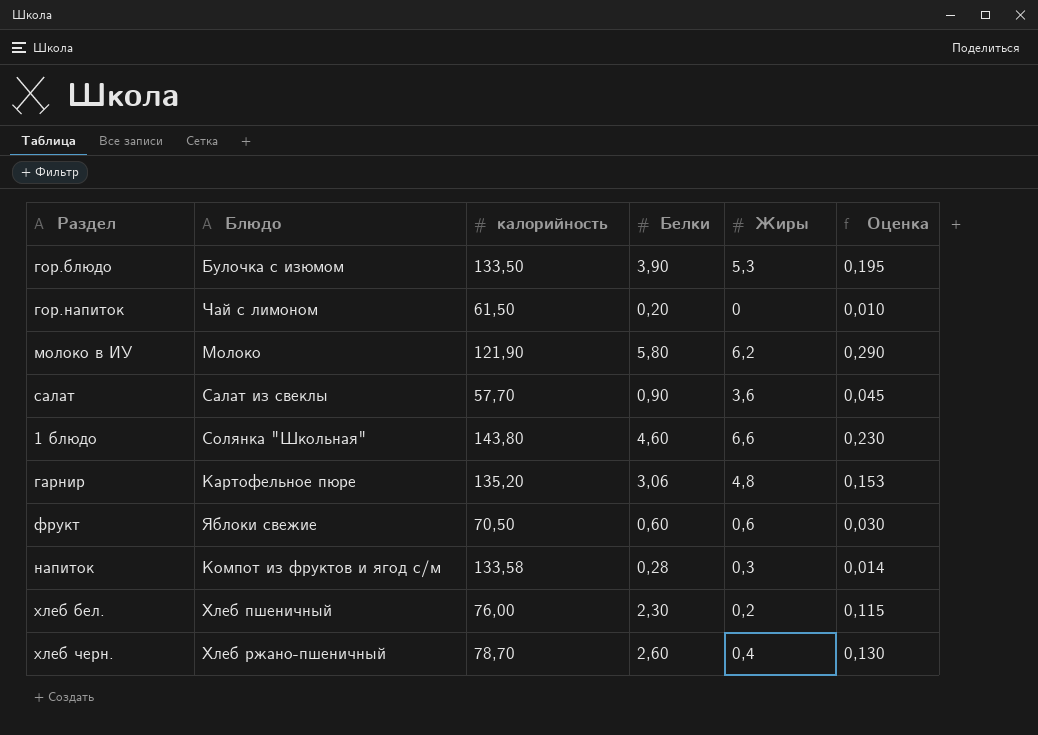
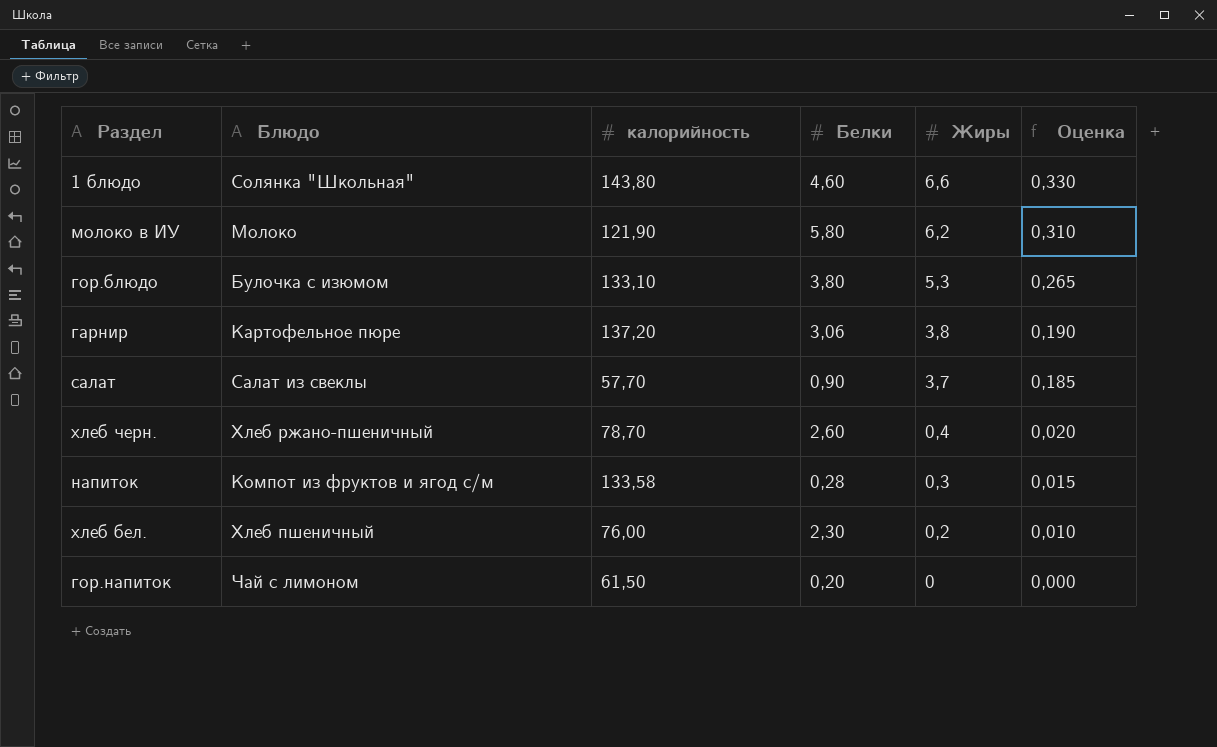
row order: none -> Жиры descending
column Оценка | formula: [Белки] * 0,05 -> [Жиры] * 0,05
row фрукт: Яблоки свежие | 70,50 | 0,60 | 0,6 | 0,030 -> none
гор.блюдо | калорийность: 133,50 -> 133,10
гор.блюдо | Белки: 3,90 -> 3,80
гарнир | калорийность: 135,20 -> 137,20
гарнир | Жиры: 4,8 -> 3,8
салат | Жиры: 3,6 -> 3,7

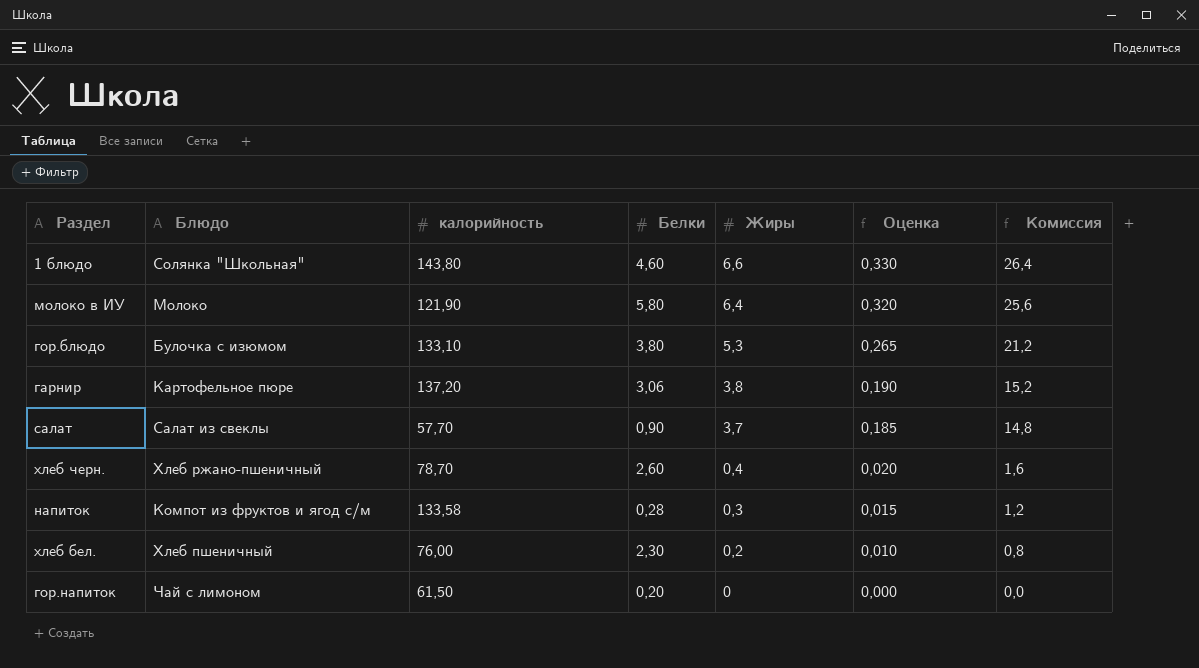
column Комиссия | formula: none -> [Жиры] * 4
молоко в ИУ | Жиры: 6,2 -> 6,4
молоко в ИУ | Оценка: 0,310 -> 0,320

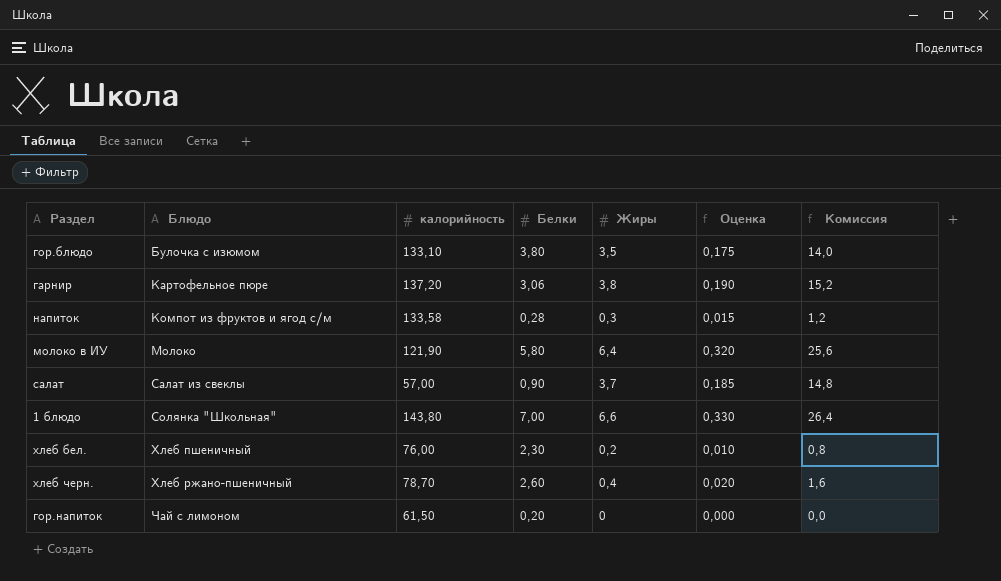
row order: Жиры descending -> Блюдо ascending
гор.блюдо | Жиры: 5,3 -> 3,5
гор.блюдо | Оценка: 0,265 -> 0,175
гор.блюдо | Комиссия: 21,2 -> 14,0
салат | калорийность: 57,70 -> 57,00
1 блюдо | Белки: 4,60 -> 7,00

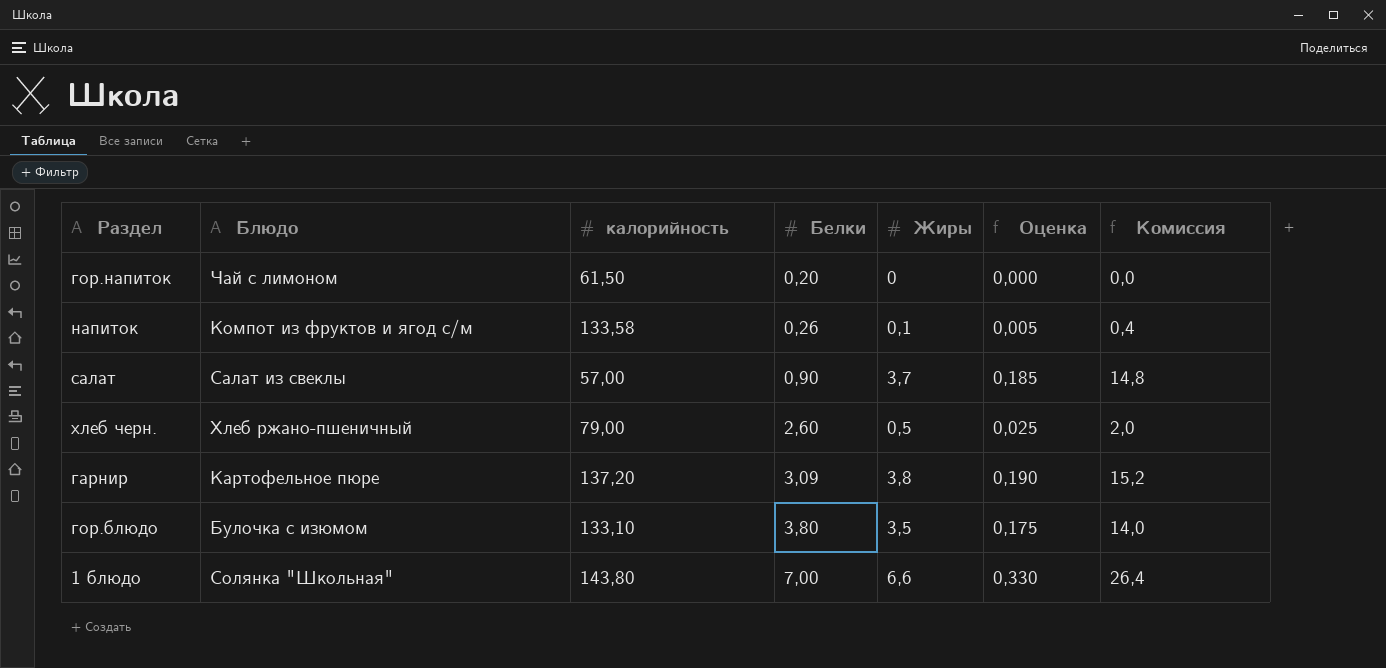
row order: Блюдо ascending -> Белки ascending
row молоко в ИУ: Молоко | 121,90 | 5,80 | 6,4 | 0,320 | 25,6 -> none
row хлеб бел.: Хлеб пшеничный | 76,00 | 2,30 | 0,2 | 0,010 | 0,8 -> none
напиток | Белки: 0,28 -> 0,26
напиток | Жиры: 0,3 -> 0,1
напиток | Оценка: 0,015 -> 0,005
напиток | Комиссия: 1,2 -> 0,4
хлеб черн. | калорийность: 78,70 -> 79,00
хлеб черн. | Жиры: 0,4 -> 0,5
хлеб черн. | Оценка: 0,020 -> 0,025
хлеб черн. | Комиссия: 1,6 -> 2,0
гарнир | Белки: 3,06 -> 3,09

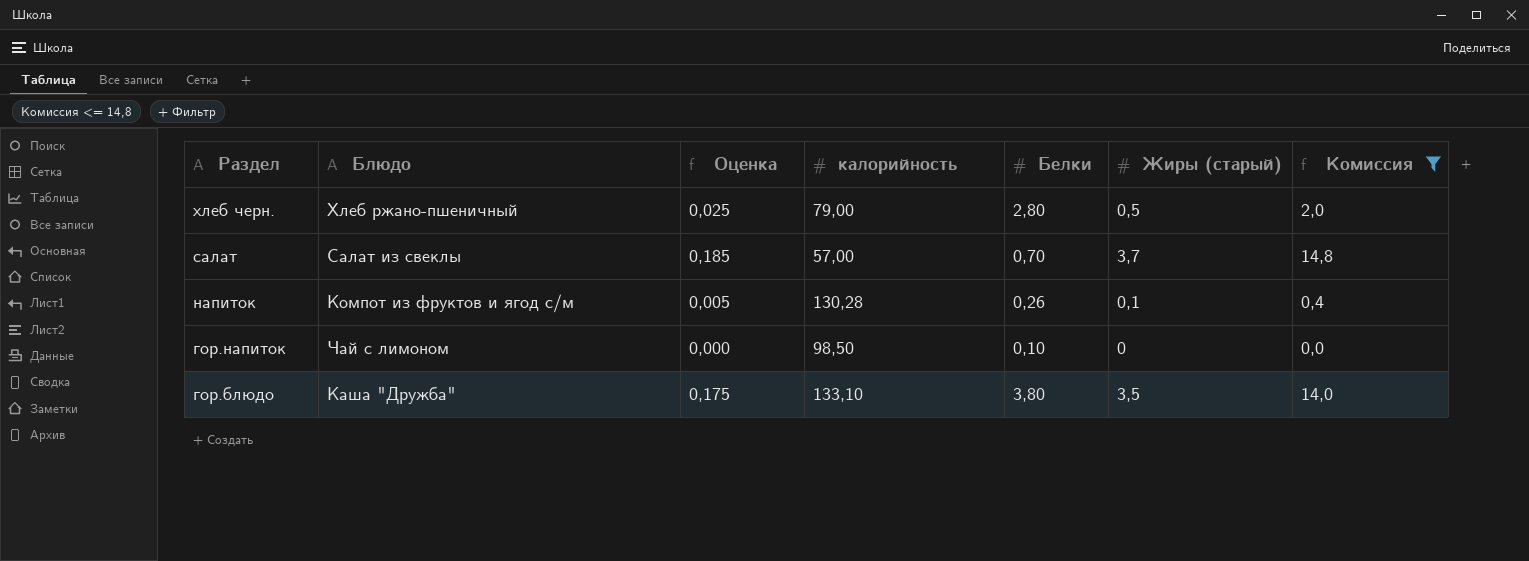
filter: none -> Комиссия <= 14,8
row order: Белки ascending -> Раздел descending
column Оценка | position: 6 -> 3
column name: Жиры -> Жиры (старый)
хлеб черн. | Белки: 2,60 -> 2,80
салат | Белки: 0,90 -> 0,70
напиток | калорийность: 133,58 -> 130,28
гор.напиток | калорийность: 61,50 -> 98,50
гор.напиток | Белки: 0,20 -> 0,10
гор.блюдо | Блюдо: Булочка с изюмом -> Каша "Дружба"

